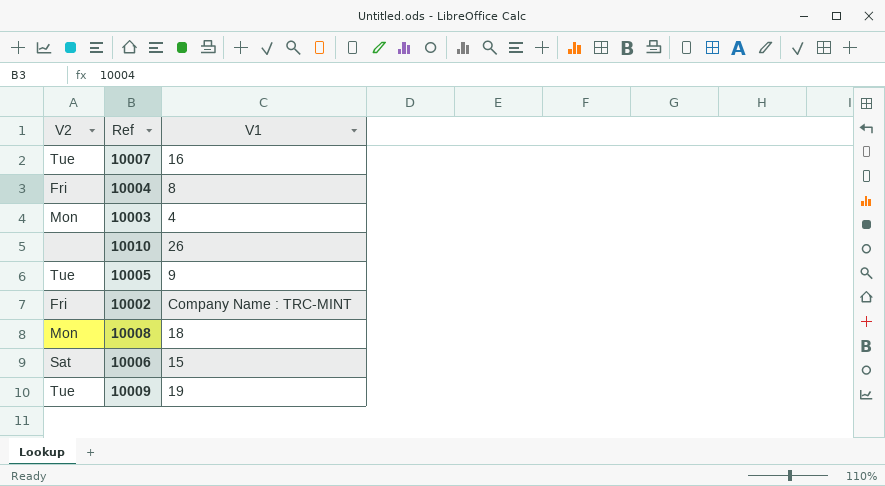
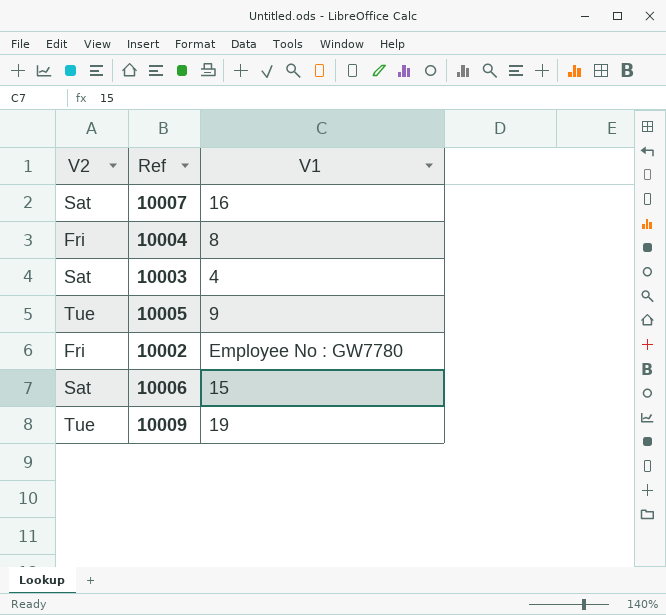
row 10010: none | 26 -> none
row 10008: Mon | 18 -> none
10007 | V2: Tue -> Sat
10003 | V2: Mon -> Sat
10002 | V1: Company Name : TRC-MINT -> Employee No : GW7780

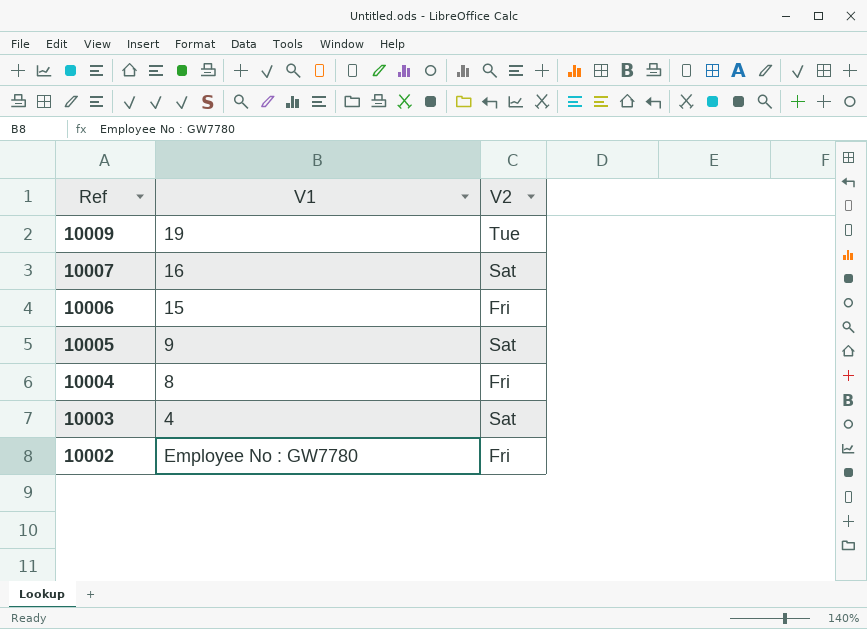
row order: none -> Ref descending
column V2 | position: 1 -> 3
10006 | V2: Sat -> Fri
10005 | V2: Tue -> Sat

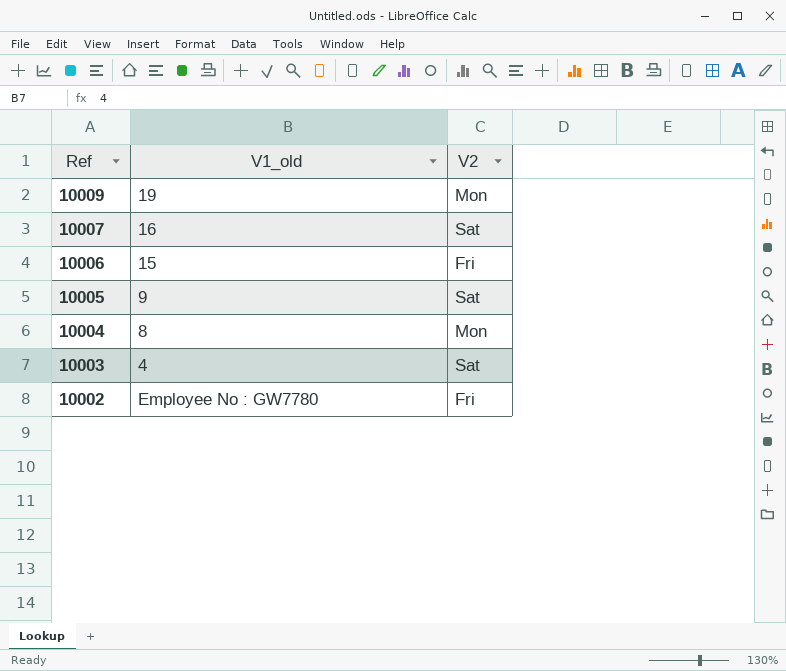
column name: V1 -> V1_old
10009 | V2: Tue -> Mon
10004 | V2: Fri -> Mon

